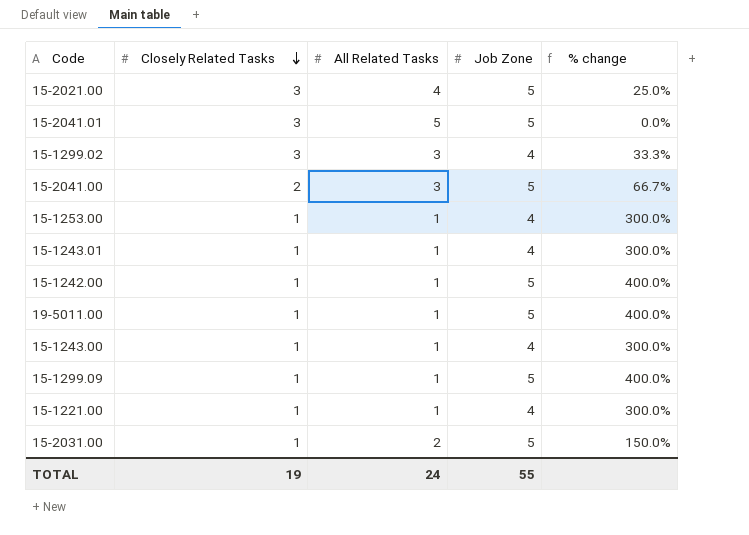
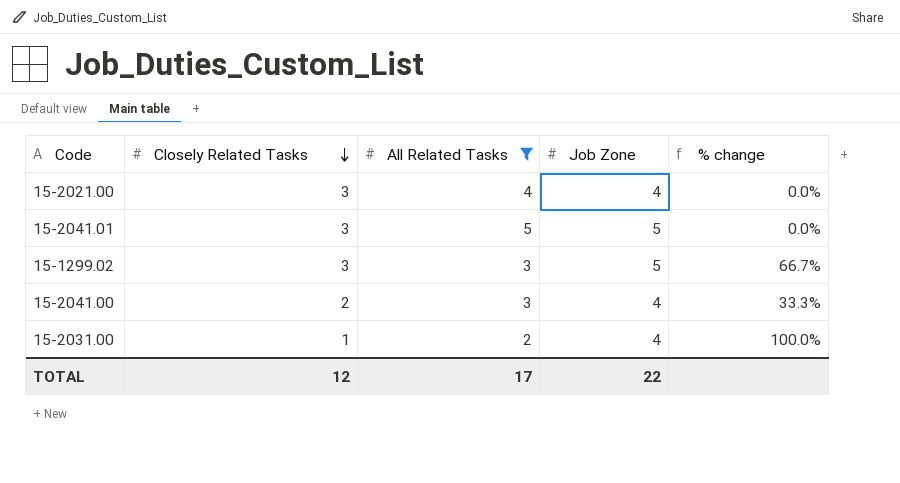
filter: none -> All Related Tasks != 1
15-2021.00 | Job Zone: 5 -> 4
15-2021.00 | % change: 25.0% -> 0.0%
15-1299.02 | Job Zone: 4 -> 5
15-1299.02 | % change: 33.3% -> 66.7%
15-2041.00 | Job Zone: 5 -> 4
15-2041.00 | % change: 66.7% -> 33.3%
15-2031.00 | Job Zone: 5 -> 4
15-2031.00 | % change: 150.0% -> 100.0%
TOTAL | Closely Related Tasks: 19 -> 12
TOTAL | All Related Tasks: 24 -> 17
TOTAL | Job Zone: 55 -> 22

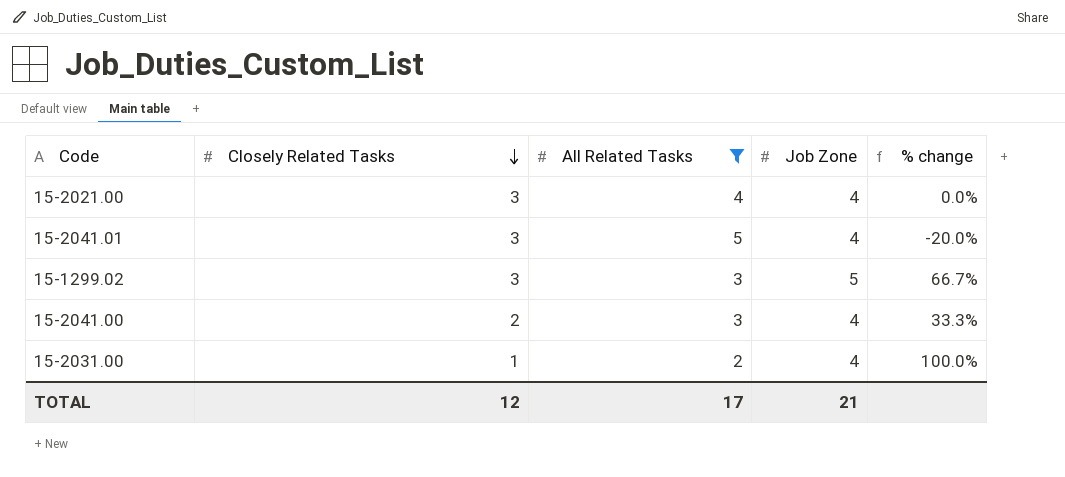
15-2041.01 | Job Zone: 5 -> 4
15-2041.01 | % change: 0.0% -> -20.0%
TOTAL | Job Zone: 22 -> 21

